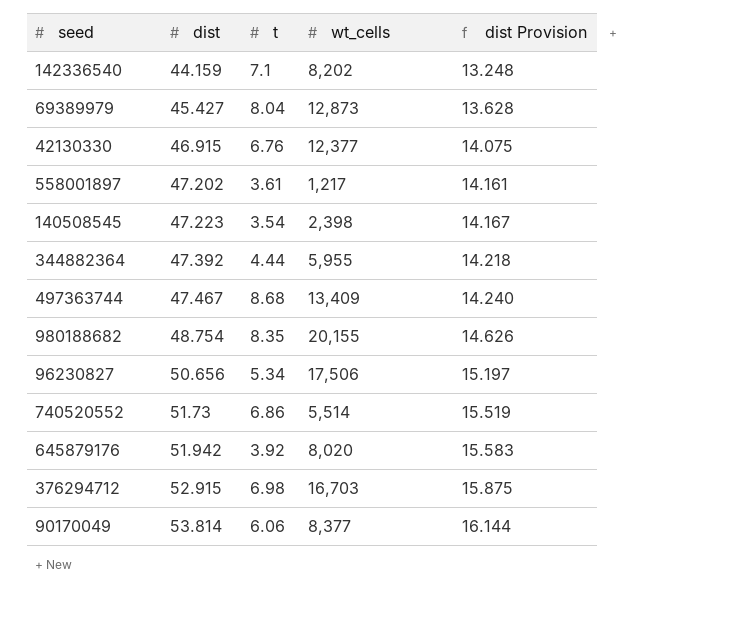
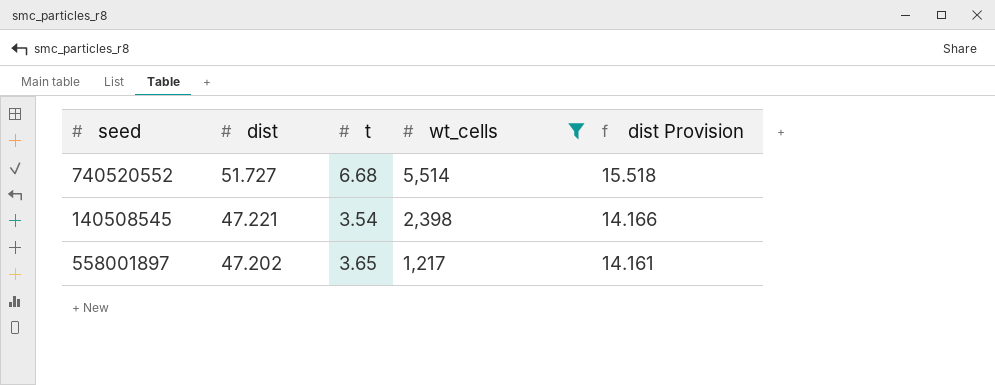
filter: none -> wt_cells <= 5,514
row order: dist ascending -> dist descending
740520552 | dist: 51.73 -> 51.727
740520552 | t: 6.86 -> 6.68
740520552 | dist Provision: 15.519 -> 15.518
140508545 | dist: 47.223 -> 47.221
140508545 | dist Provision: 14.167 -> 14.166
558001897 | t: 3.61 -> 3.65

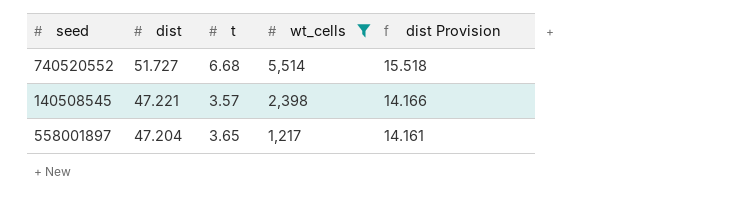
140508545 | t: 3.54 -> 3.57
558001897 | dist: 47.202 -> 47.204

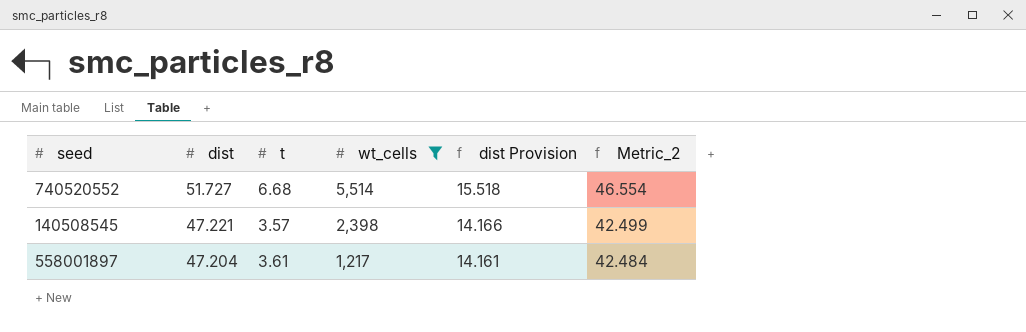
column Metric_2 | formula: none -> [dist] * 0.9
558001897 | t: 3.65 -> 3.61

